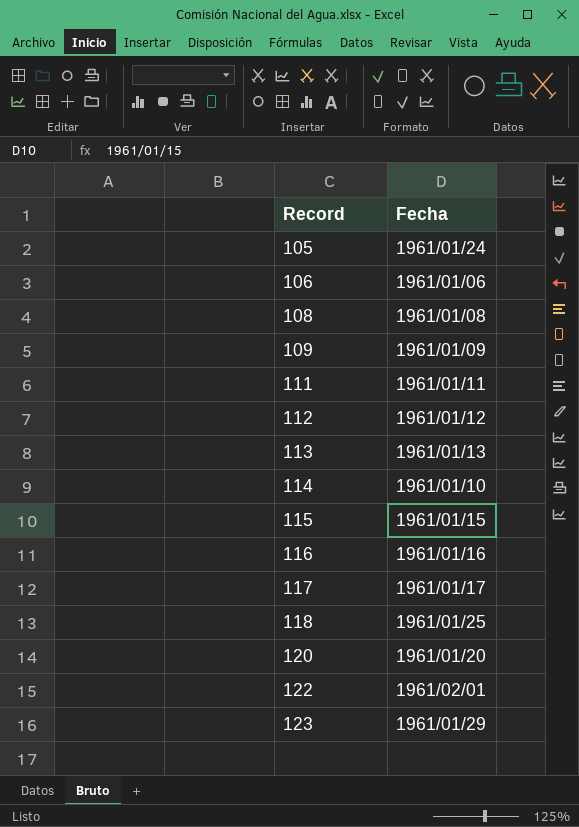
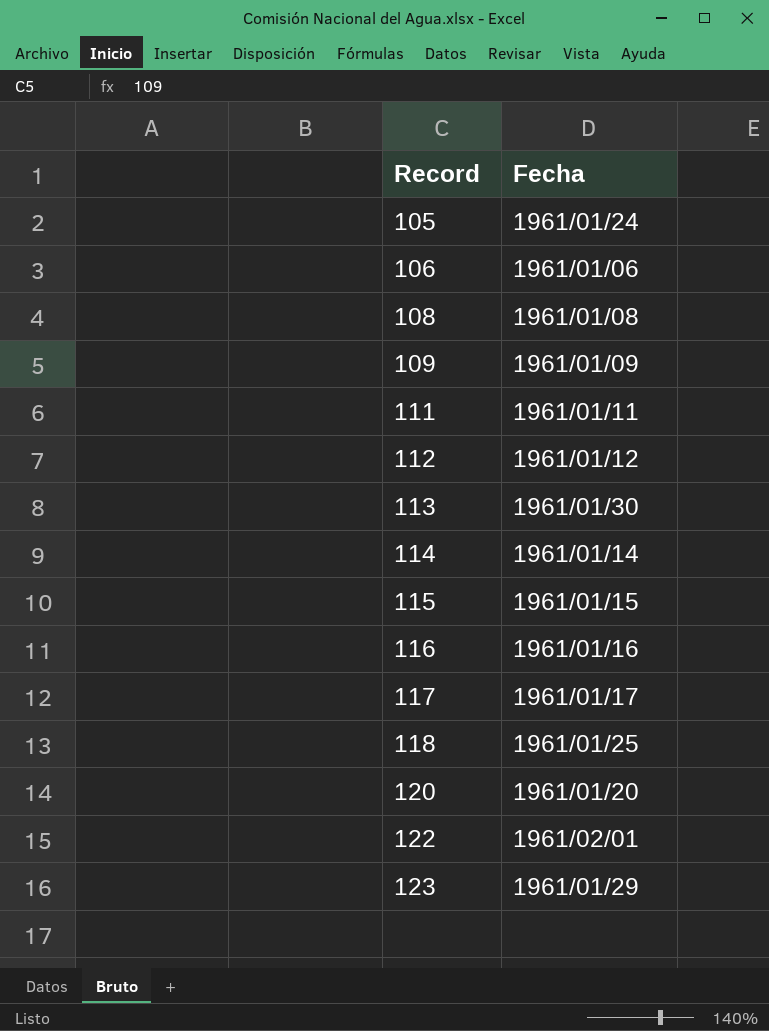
113 | Fecha: 1961/01/13 -> 1961/01/30
114 | Fecha: 1961/01/10 -> 1961/01/14

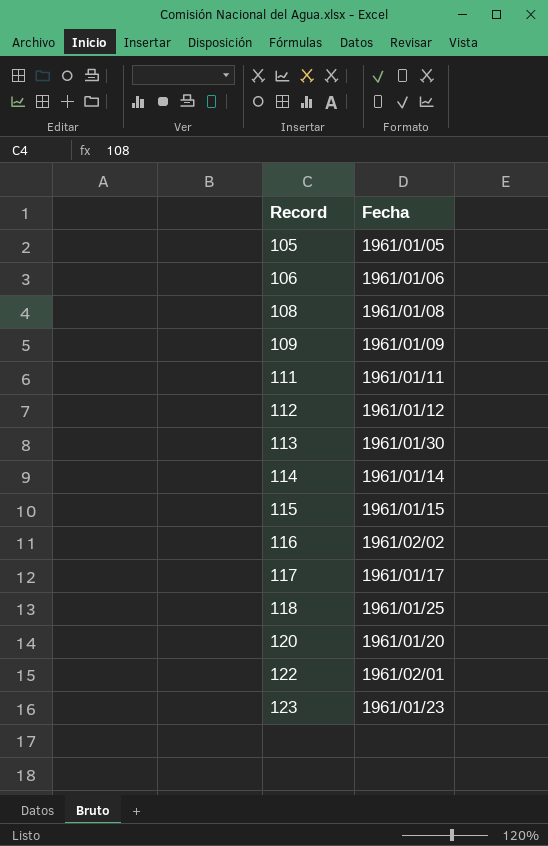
105 | Fecha: 1961/01/24 -> 1961/01/05
116 | Fecha: 1961/01/16 -> 1961/02/02
123 | Fecha: 1961/01/29 -> 1961/01/23

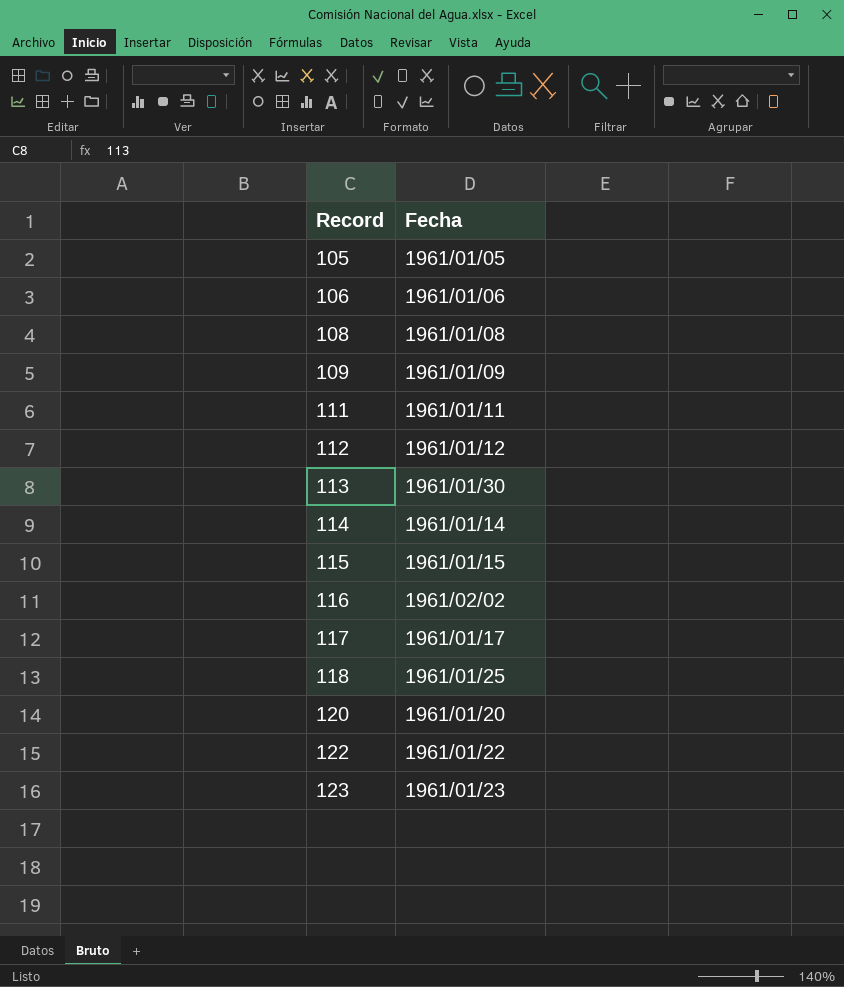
122 | Fecha: 1961/02/01 -> 1961/01/22

